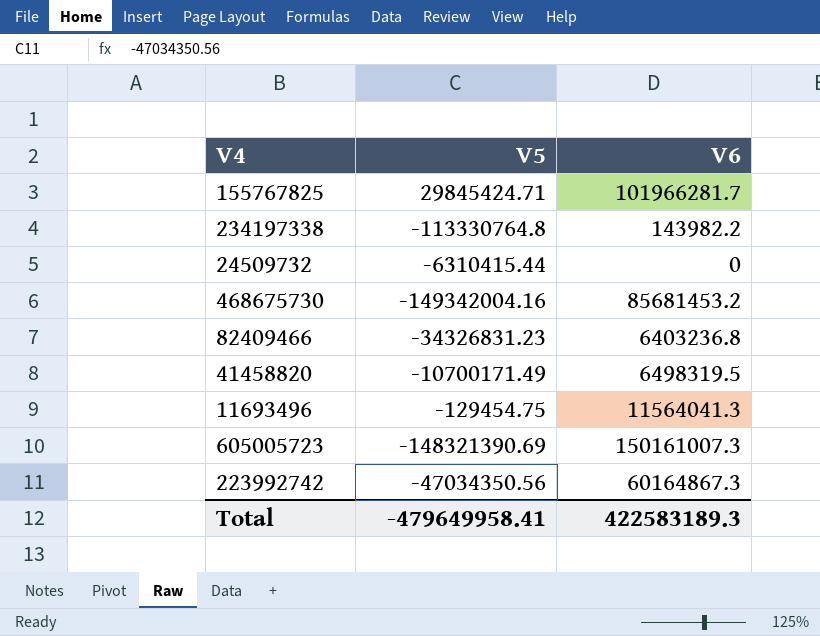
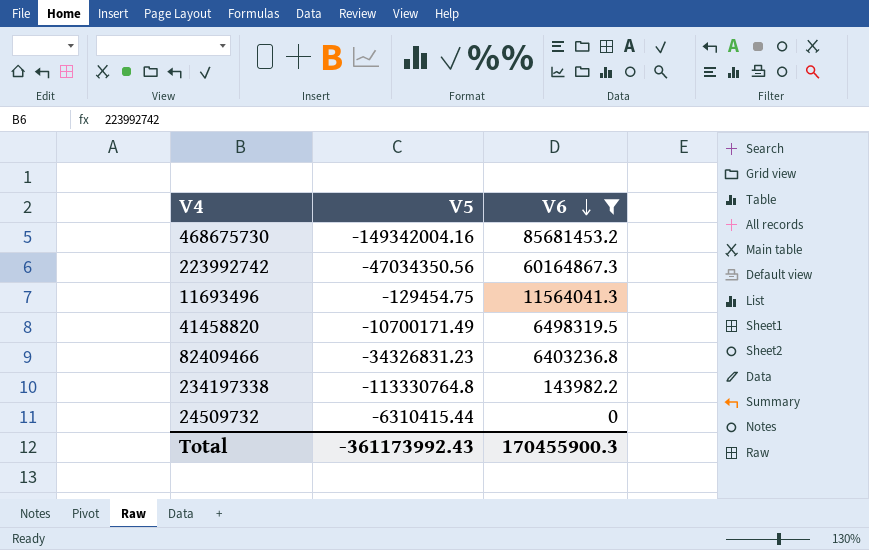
filter: none -> V6 <= 85681453.2
row order: none -> V6 descending
Total | V5: -479649958.41 -> -361173992.43
Total | V6: 422583189.3 -> 170455900.3

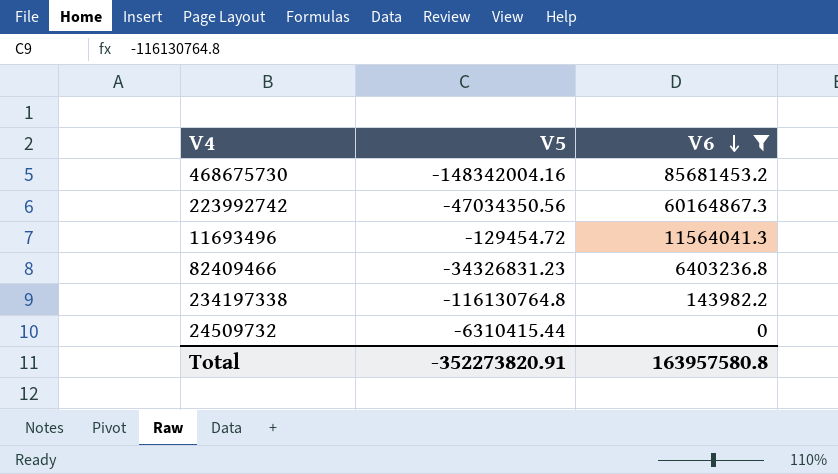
row 41458820: -10700171.49 | 6498319.5 -> none
468675730 | V5: -149342004.16 -> -148342004.16
11693496 | V5: -129454.75 -> -129454.72
234197338 | V5: -113330764.8 -> -116130764.8
Total | V5: -361173992.43 -> -352273820.91
Total | V6: 170455900.3 -> 163957580.8

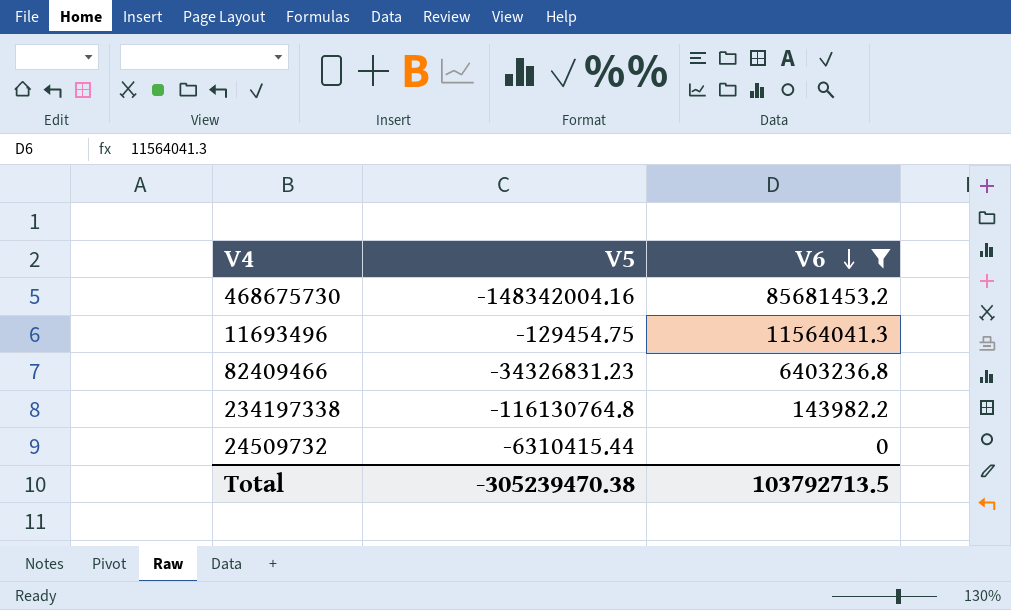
row 223992742: -47034350.56 | 60164867.3 -> none
11693496 | V5: -129454.72 -> -129454.75
Total | V5: -352273820.91 -> -305239470.38
Total | V6: 163957580.8 -> 103792713.5

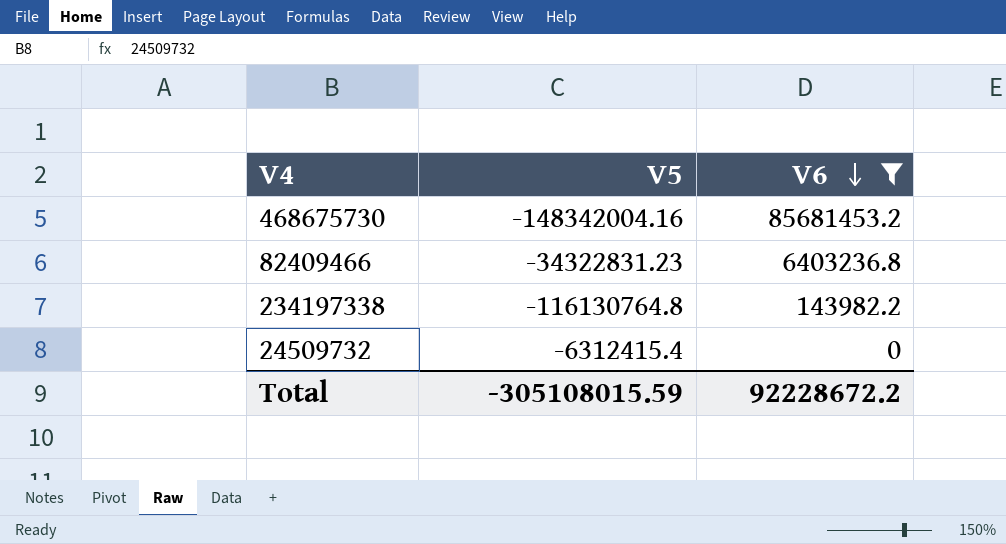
row 11693496: -129454.75 | 11564041.3 -> none
82409466 | V5: -34326831.23 -> -34322831.23
24509732 | V5: -6310415.44 -> -6312415.4
Total | V5: -305239470.38 -> -305108015.59
Total | V6: 103792713.5 -> 92228672.2

